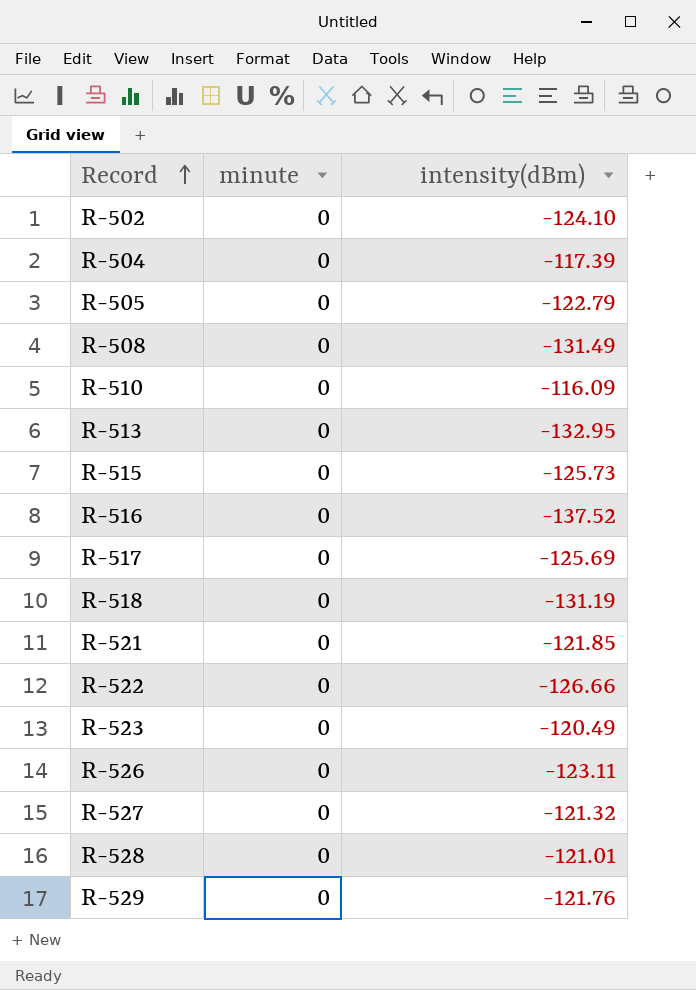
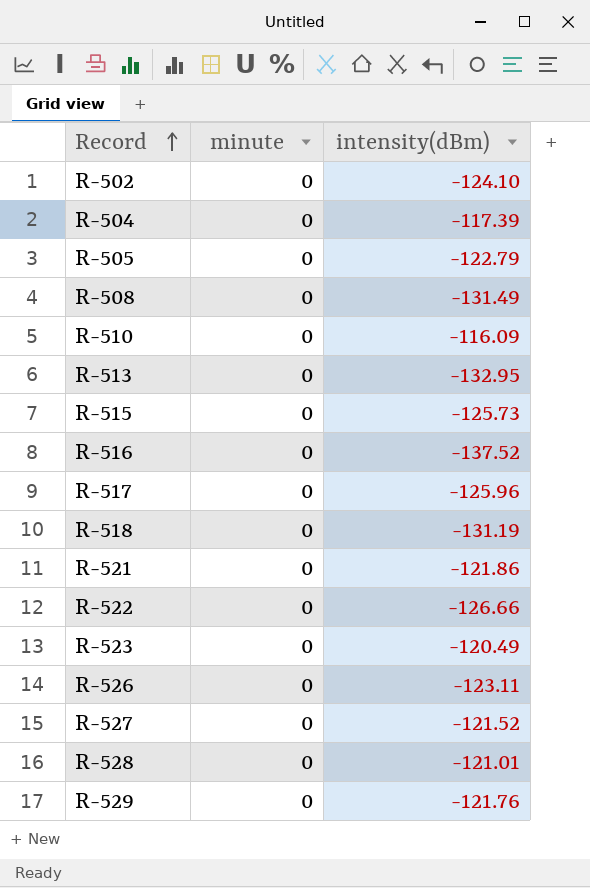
R-517 | intensity(dBm): -125.69 -> -125.96
R-521 | intensity(dBm): -121.85 -> -121.86
R-527 | intensity(dBm): -121.32 -> -121.52

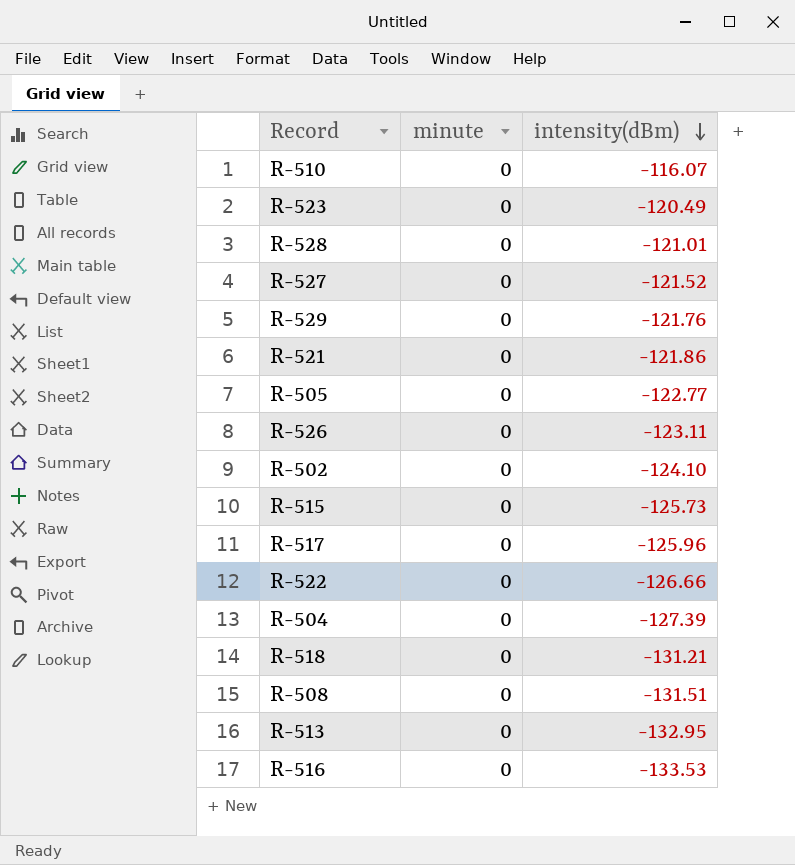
row order: Record ascending -> intensity(dBm) descending
R-510 | intensity(dBm): -116.09 -> -116.07
R-505 | intensity(dBm): -122.79 -> -122.77
R-504 | intensity(dBm): -117.39 -> -127.39
R-518 | intensity(dBm): -131.19 -> -131.21
R-508 | intensity(dBm): -131.49 -> -131.51
R-516 | intensity(dBm): -137.52 -> -133.53

